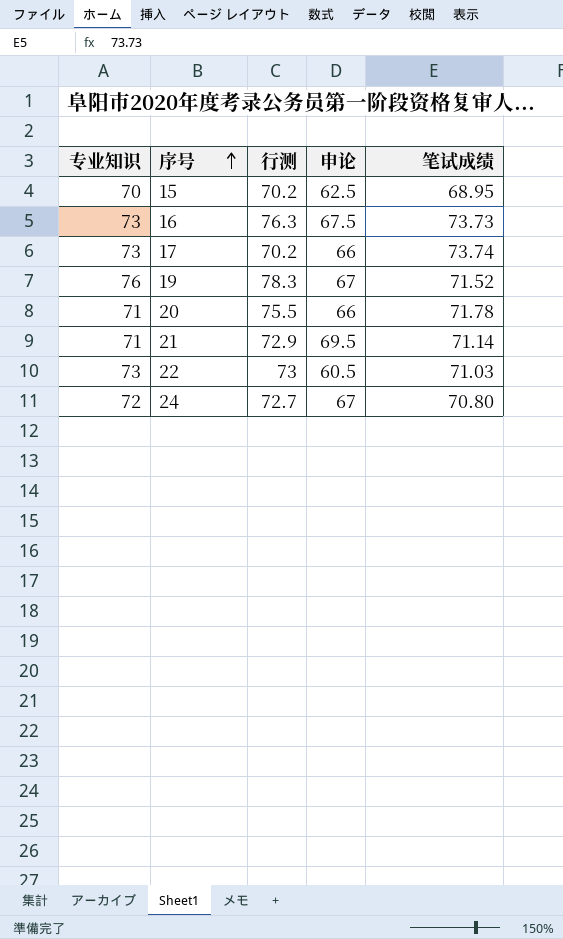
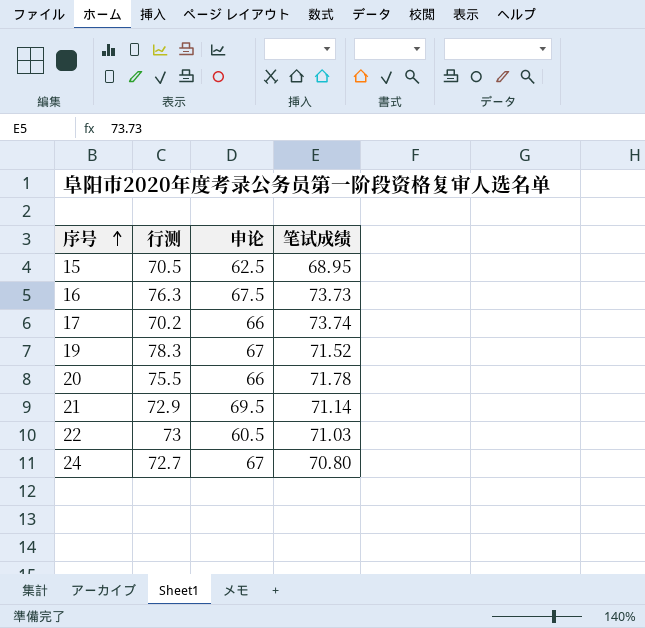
column 专业知识 | position: 1 -> none
15 | 行测: 70.2 -> 70.5

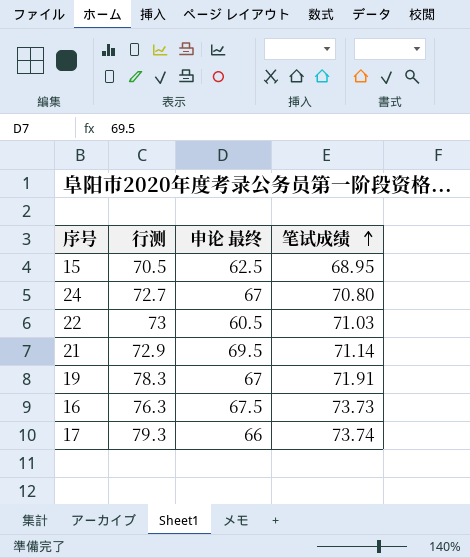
row order: 序号 ascending -> 笔试成绩 ascending
column name: 申论 -> 申论 最终
row 20: 75.5 | 66 | 71.78 -> none
19 | 笔试成绩: 71.52 -> 71.91
17 | 行测: 70.2 -> 79.3

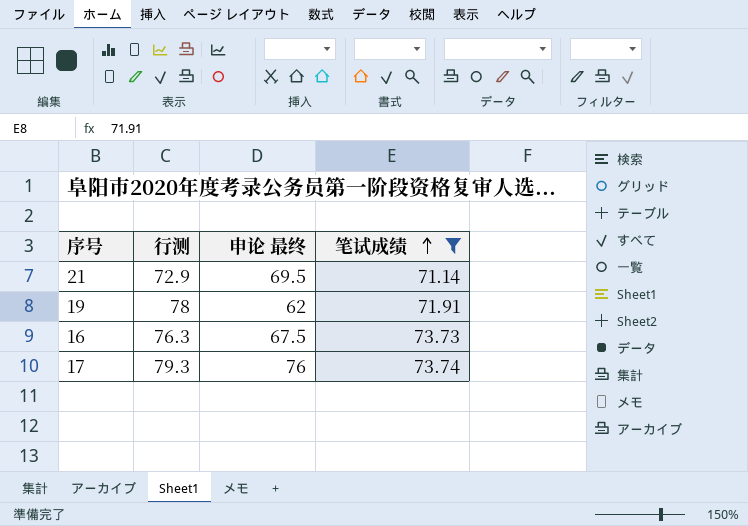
filter: none -> 笔试成绩 >= 71.14
19 | 行测: 78.3 -> 78
19 | 申论 最终: 67 -> 62
17 | 申论 最终: 66 -> 76

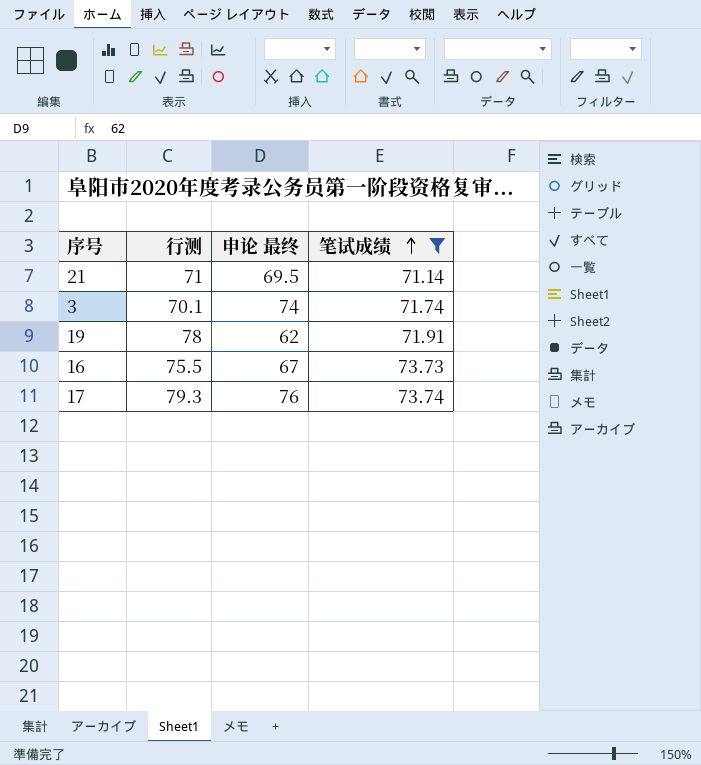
21 | 行测: 72.9 -> 71
row 3: none -> 70.1 | 74 | 71.74
16 | 行测: 76.3 -> 75.5
16 | 申论 最终: 67.5 -> 67

